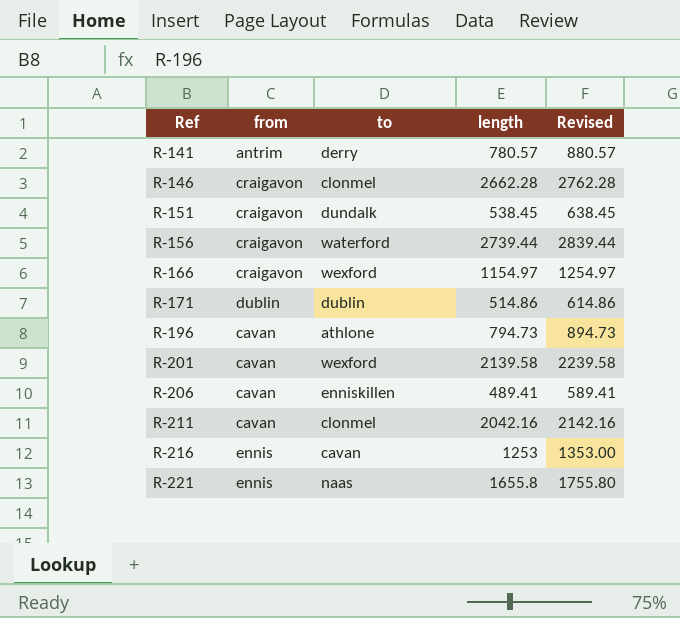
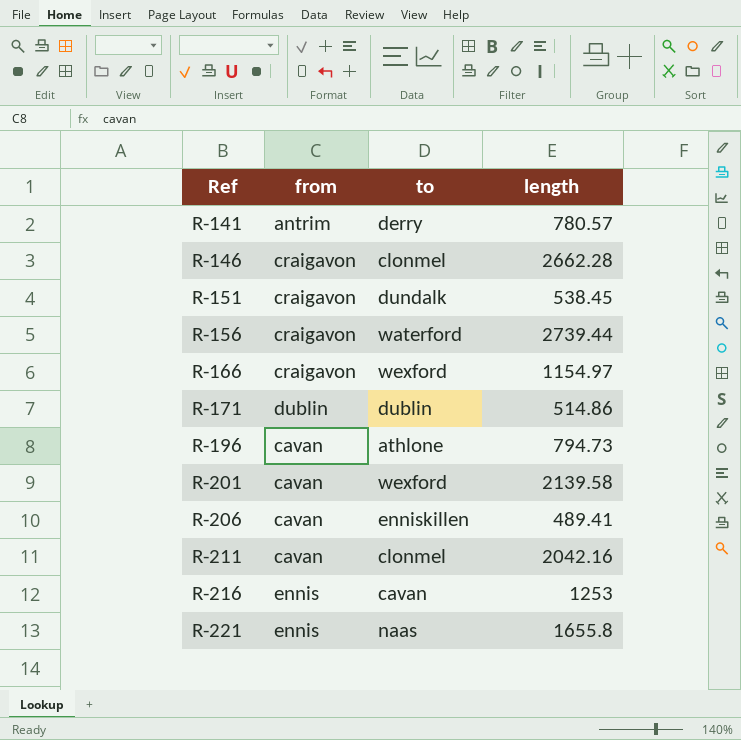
column Revised | formula: [length] + 100 -> none

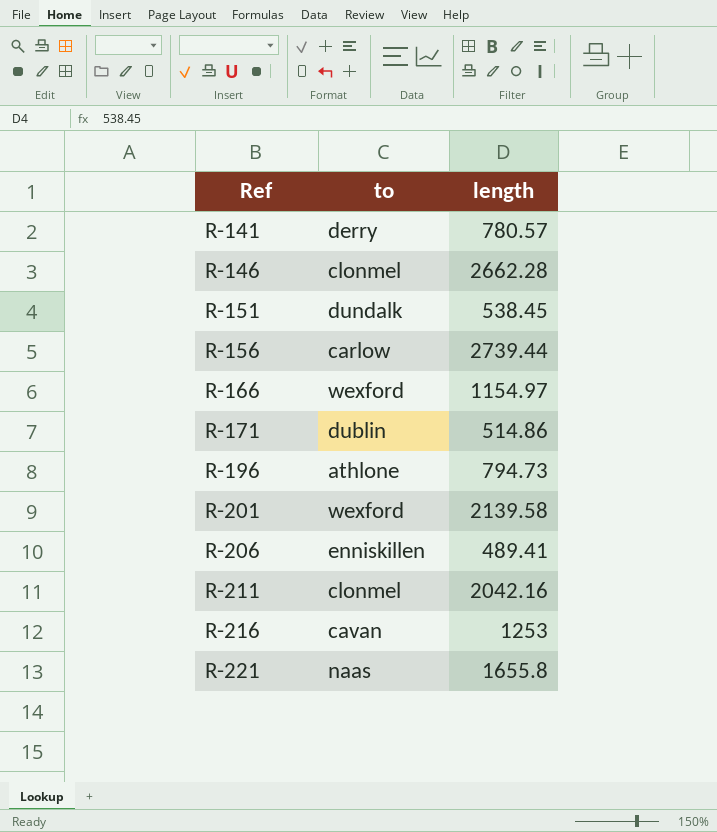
column from | position: 2 -> none
R-156 | to: waterford -> carlow

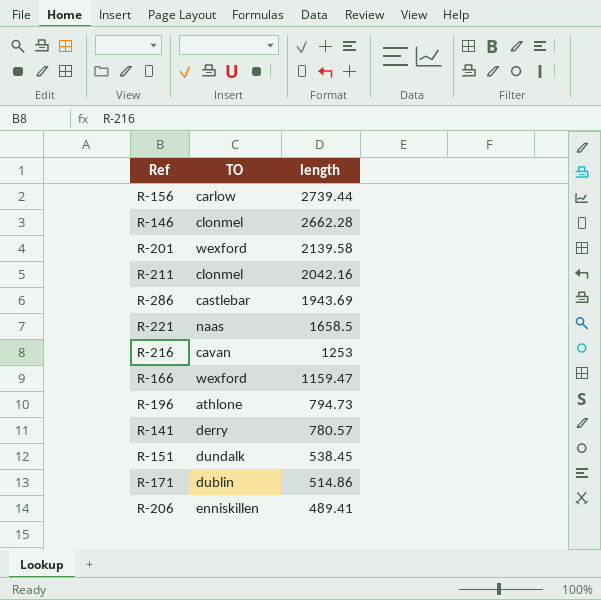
row order: Ref ascending -> length descending
column name: to -> TO
row R-286: none -> castlebar | 1943.69
R-221 | length: 1655.8 -> 1658.5
R-166 | length: 1154.97 -> 1159.47

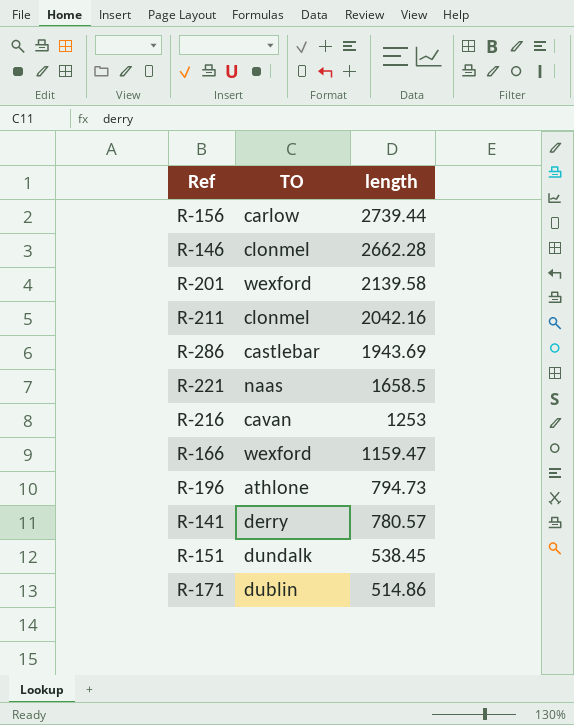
row R-206: enniskillen | 489.41 -> none

